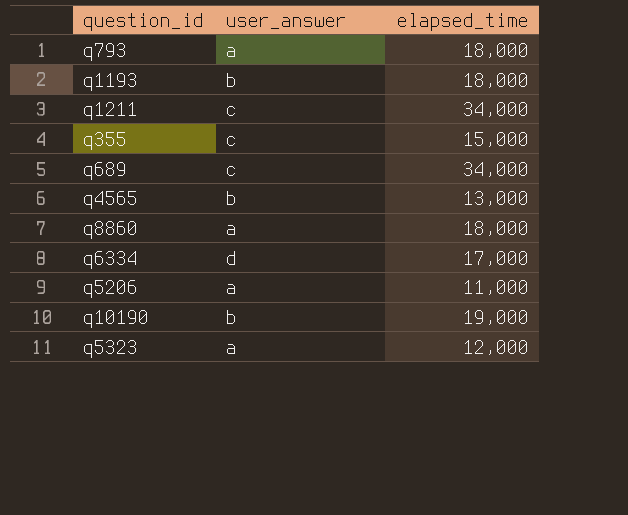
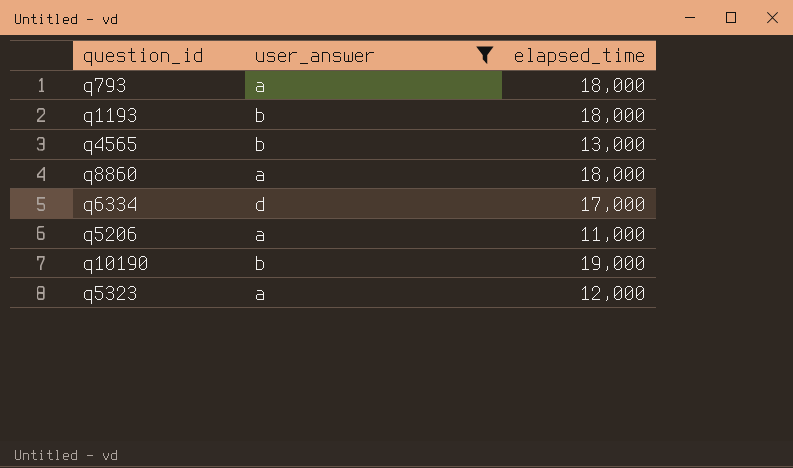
filter: none -> user_answer != c

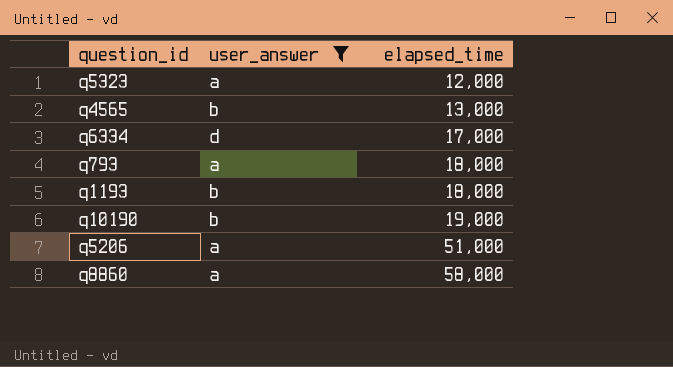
row order: none -> elapsed_time ascending
q5206 | elapsed_time: 11,000 -> 51,000
q8860 | elapsed_time: 18,000 -> 58,000

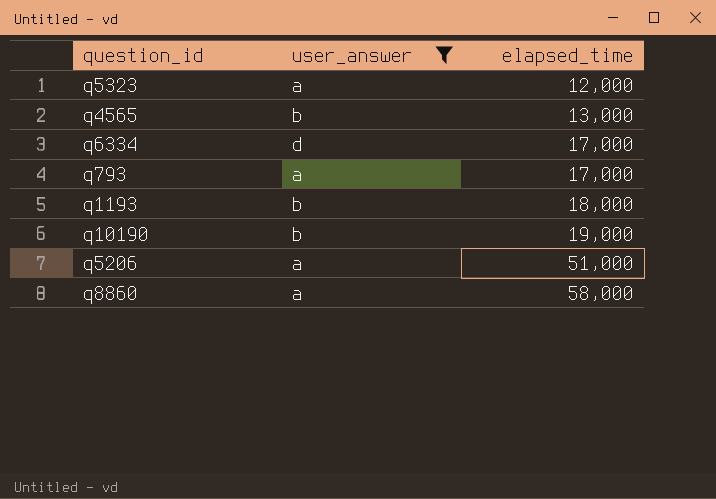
q793 | elapsed_time: 18,000 -> 17,000

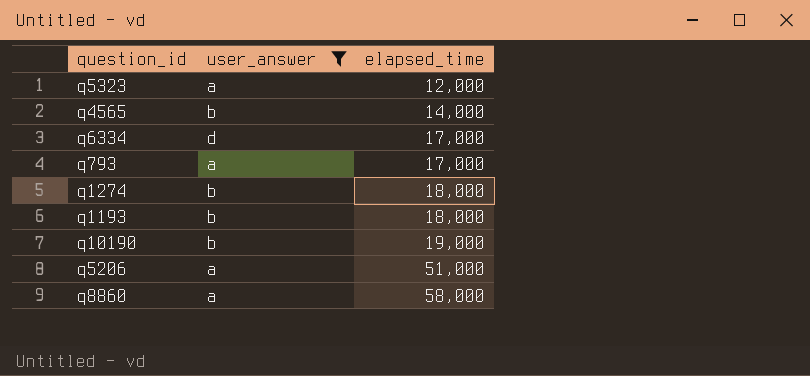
q4565 | elapsed_time: 13,000 -> 14,000
row q1274: none -> b | 18,000

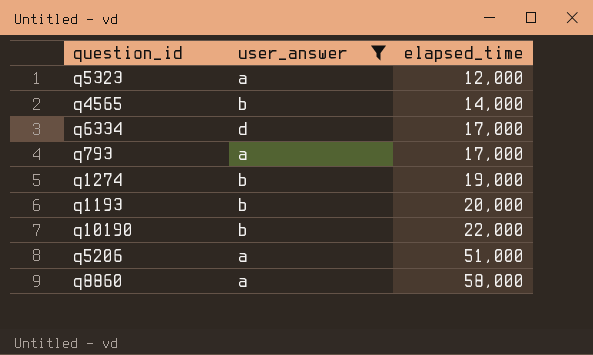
q1274 | elapsed_time: 18,000 -> 19,000
q1193 | elapsed_time: 18,000 -> 20,000
q10190 | elapsed_time: 19,000 -> 22,000

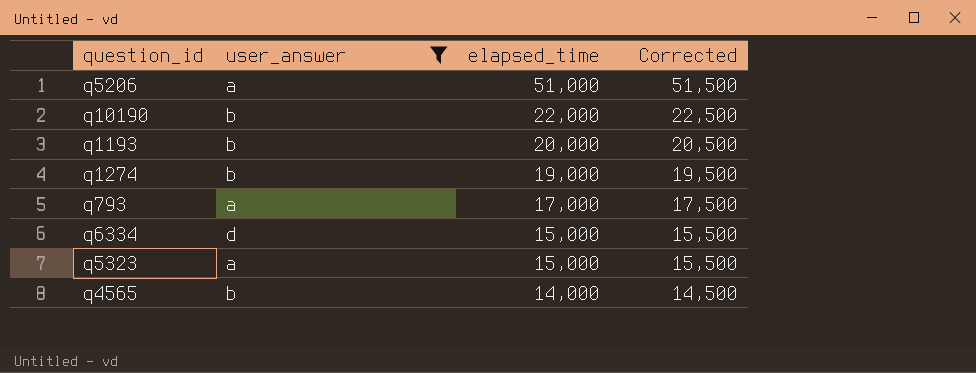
row order: elapsed_time ascending -> elapsed_time descending
column Corrected | formula: none -> [elapsed_time] + 500
row q8860: a | 58,000 -> none
q6334 | elapsed_time: 17,000 -> 15,000
q5323 | elapsed_time: 12,000 -> 15,000

